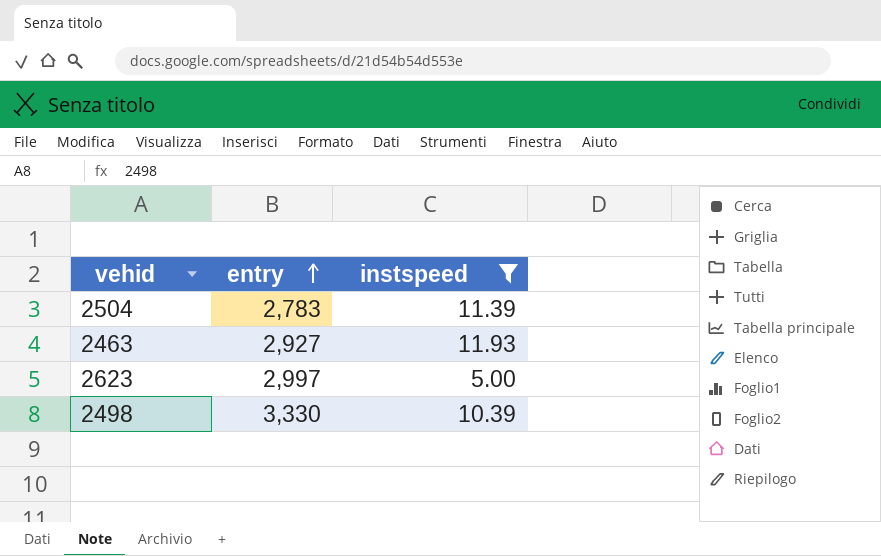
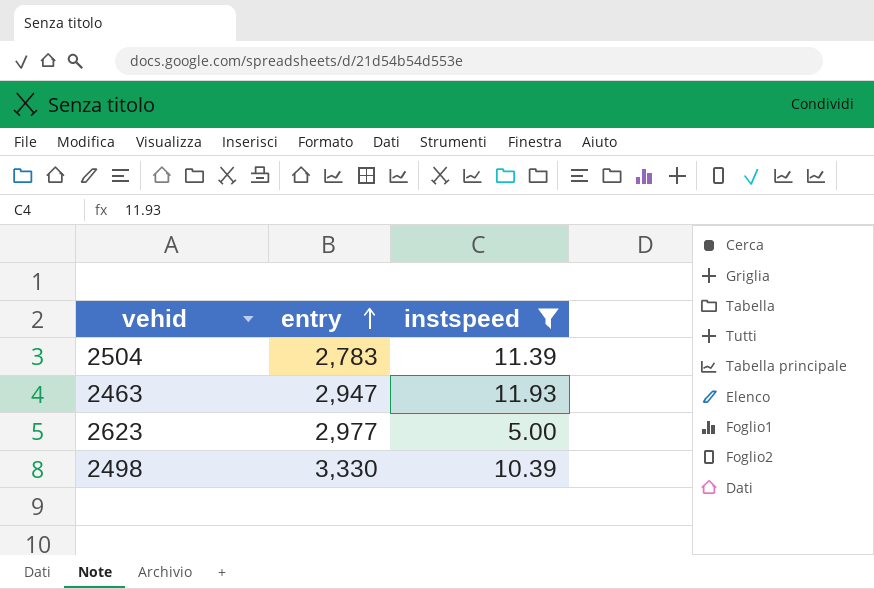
2463 | entry: 2,927 -> 2,947
2623 | entry: 2,997 -> 2,977

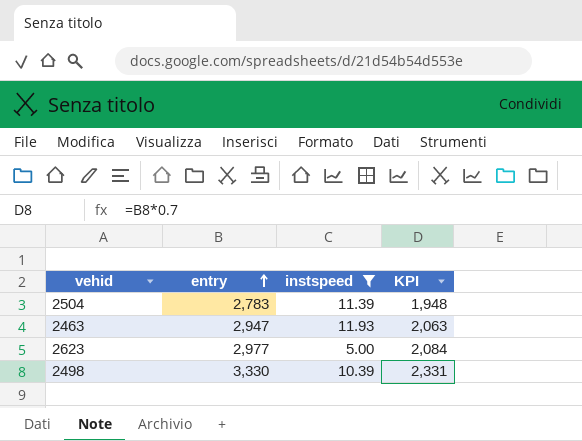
column KPI | formula: none -> [entry] * 0.7

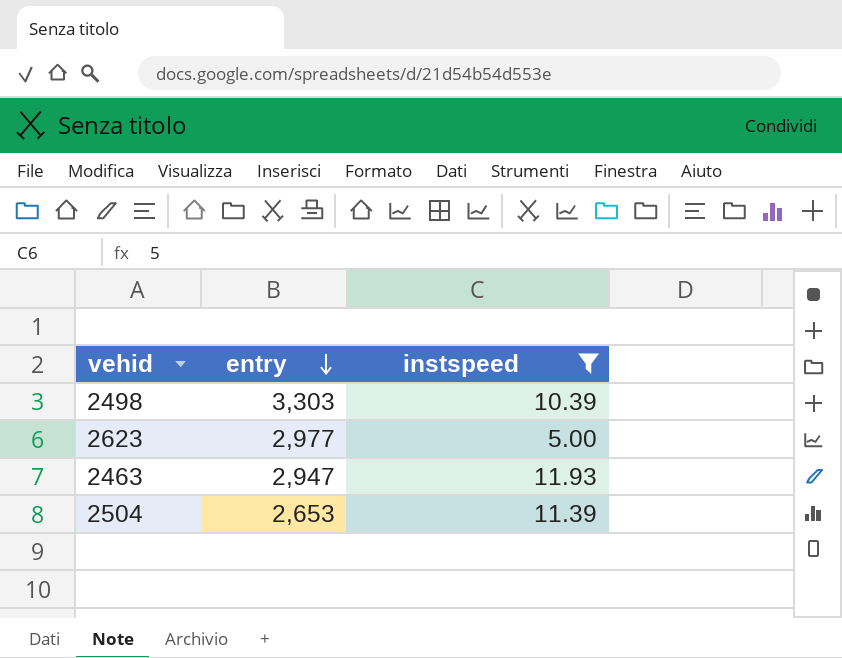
row order: entry ascending -> entry descending
column KPI | formula: [entry] * 0.7 -> none
2498 | entry: 3,330 -> 3,303
2504 | entry: 2,783 -> 2,653

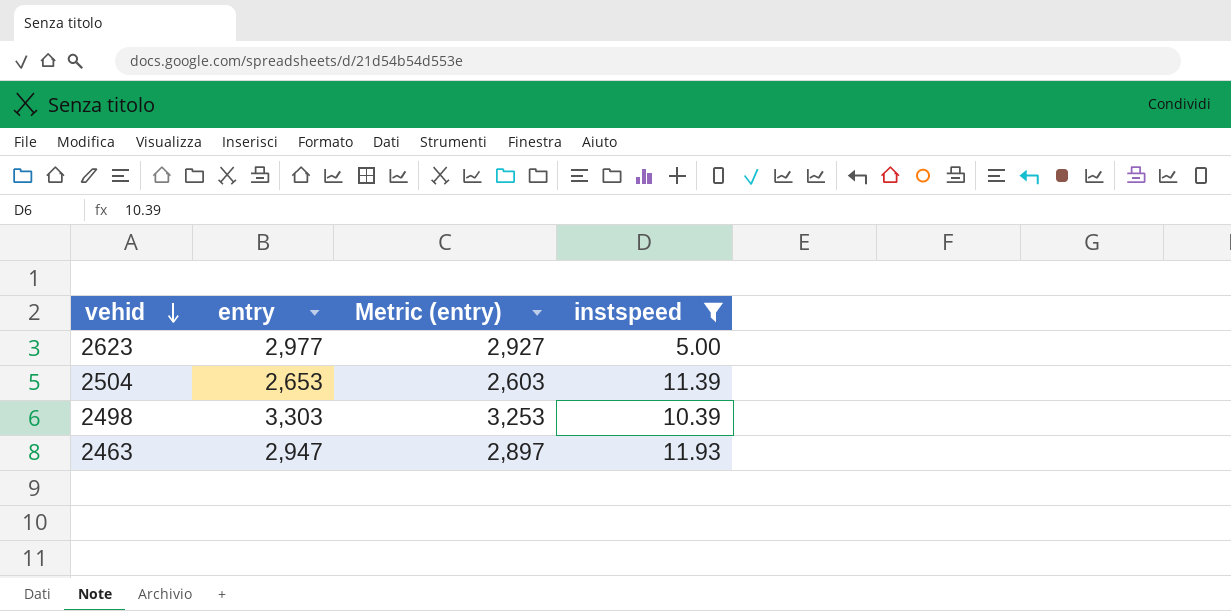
row order: entry descending -> vehid descending
column Metric (entry) | formula: none -> [entry] - 50

